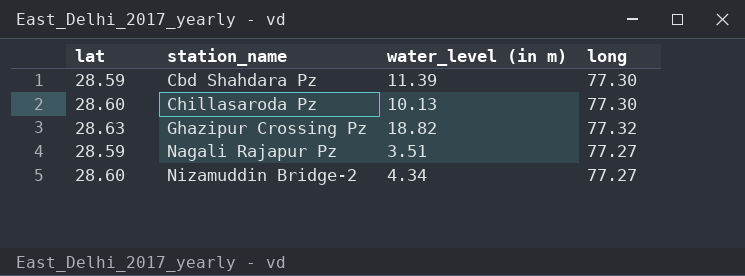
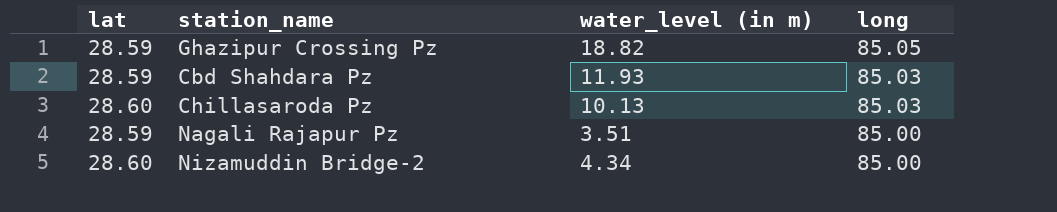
row order: station_name ascending -> long descending
Ghazipur Crossing Pz | lat: 28.63 -> 28.59
Ghazipur Crossing Pz | long: 77.32 -> 85.05
Cbd Shahdara Pz | water_level (in m): 11.39 -> 11.93
Cbd Shahdara Pz | long: 77.30 -> 85.03
Chillasaroda Pz | long: 77.30 -> 85.03
Nagali Rajapur Pz | long: 77.27 -> 85.00
Nizamuddin Bridge-2 | long: 77.27 -> 85.00

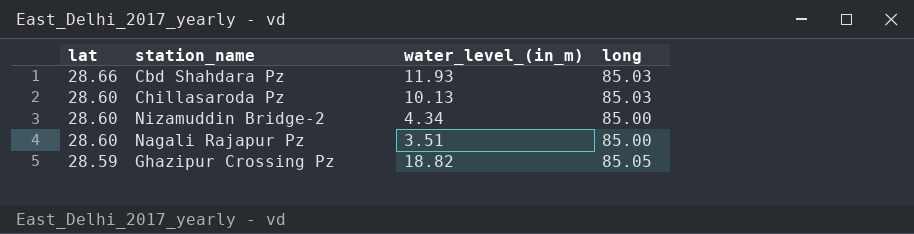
row order: long descending -> lat descending
column name: water_level (in m) -> water_level_(in_m)
Cbd Shahdara Pz | lat: 28.59 -> 28.66
Nagali Rajapur Pz | lat: 28.59 -> 28.60

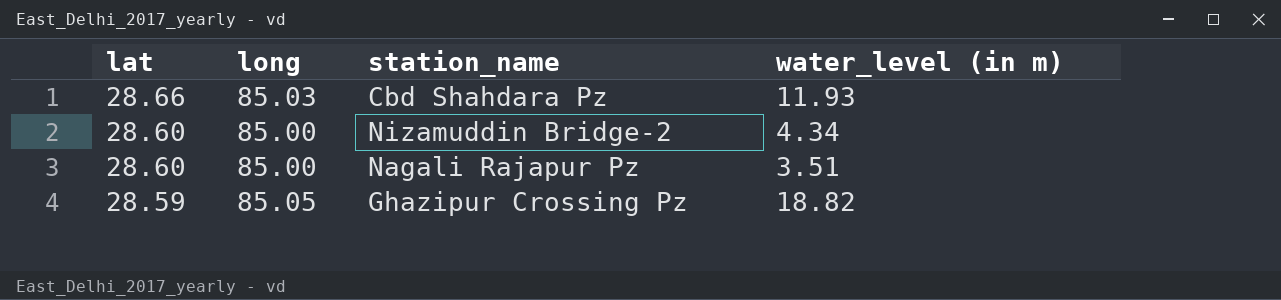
column long | position: 4 -> 2
column name: water_level_(in_m) -> water_level (in m)
row Chillasaroda Pz: 28.60 | 10.13 | 85.03 -> none

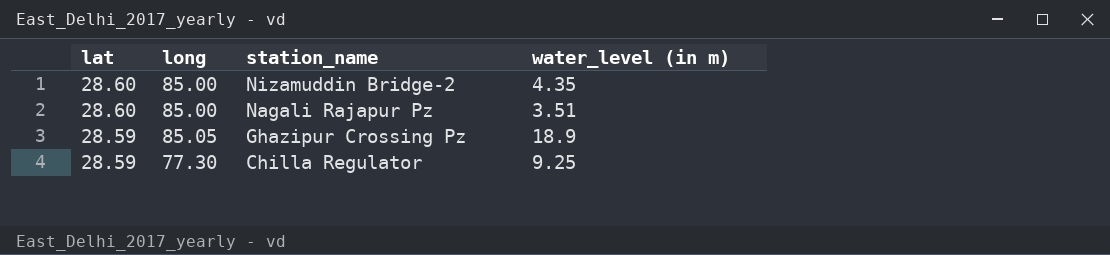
row Cbd Shahdara Pz: 28.66 | 85.03 | 11.93 -> none
Nizamuddin Bridge-2 | water_level (in m): 4.34 -> 4.35
Ghazipur Crossing Pz | water_level (in m): 18.82 -> 18.9
row Chilla Regulator: none -> 28.59 | 77.30 | 9.25

